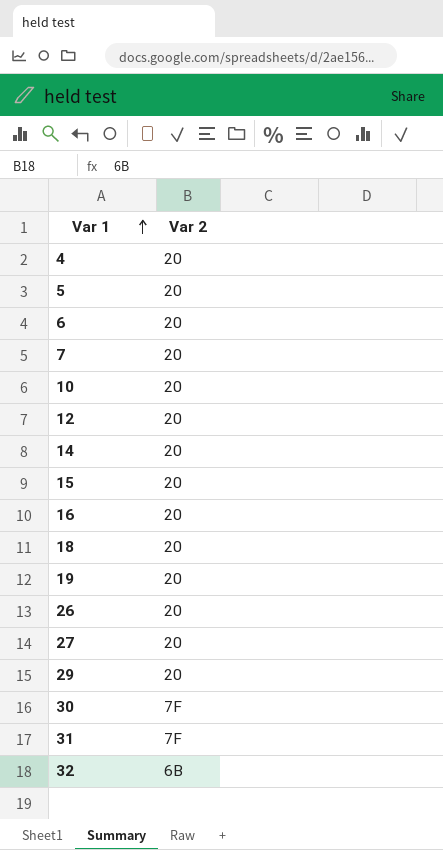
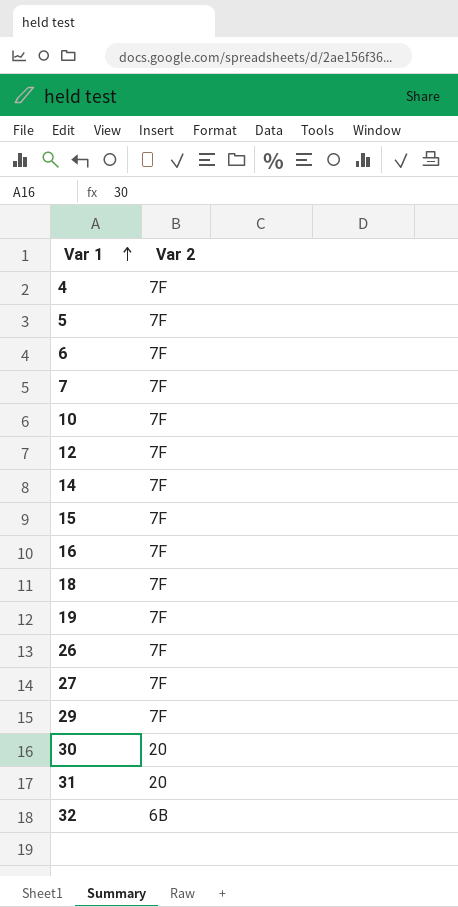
4 | Var 2: 20 -> 7F
5 | Var 2: 20 -> 7F
6 | Var 2: 20 -> 7F
7 | Var 2: 20 -> 7F
10 | Var 2: 20 -> 7F
12 | Var 2: 20 -> 7F
14 | Var 2: 20 -> 7F
15 | Var 2: 20 -> 7F
16 | Var 2: 20 -> 7F
18 | Var 2: 20 -> 7F
19 | Var 2: 20 -> 7F
26 | Var 2: 20 -> 7F
27 | Var 2: 20 -> 7F
29 | Var 2: 20 -> 7F
30 | Var 2: 7F -> 20
31 | Var 2: 7F -> 20

